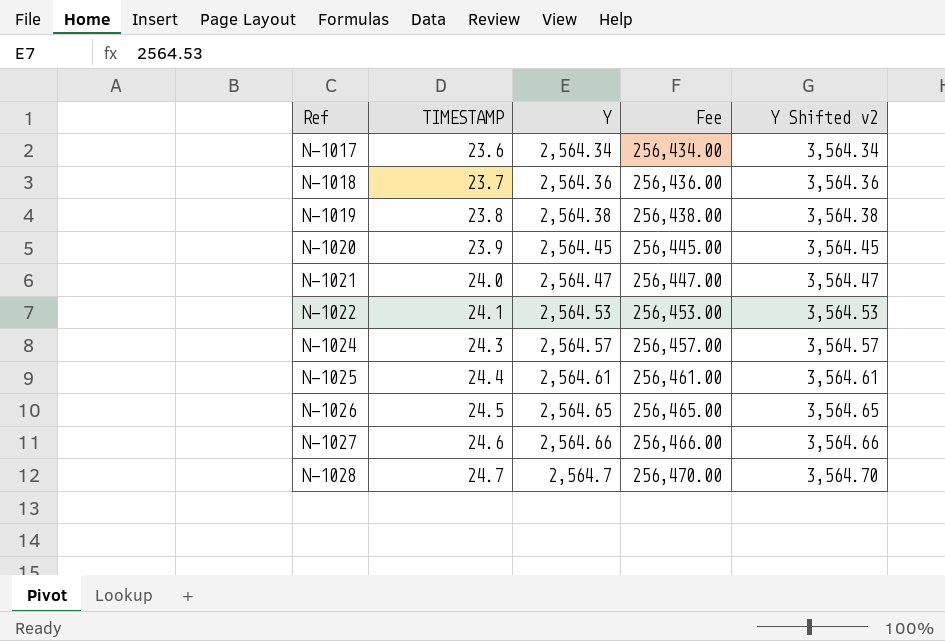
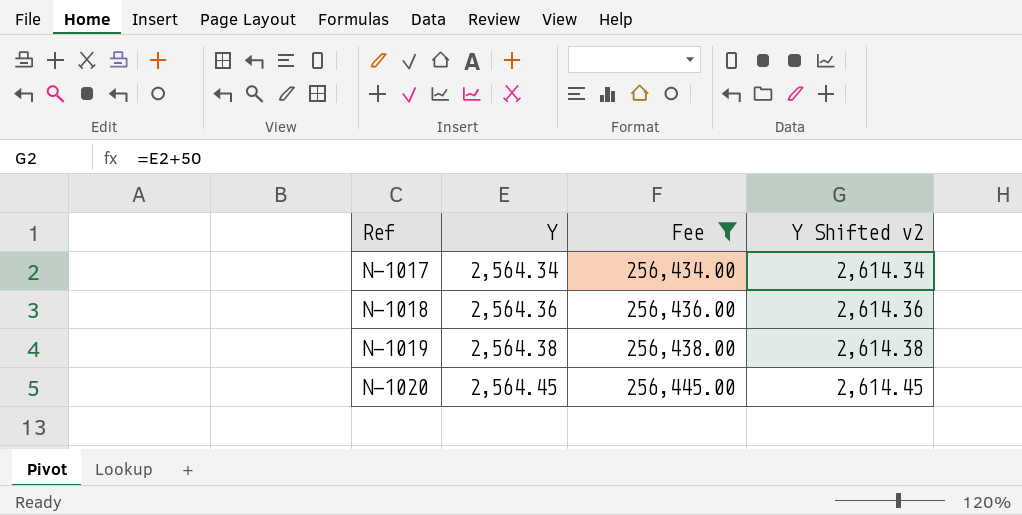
filter: none -> Fee <= 256,445.00
column TIMESTAMP | position: 2 -> none
column Y Shifted v2 | formula: [Y] + 1000 -> [Y] + 50

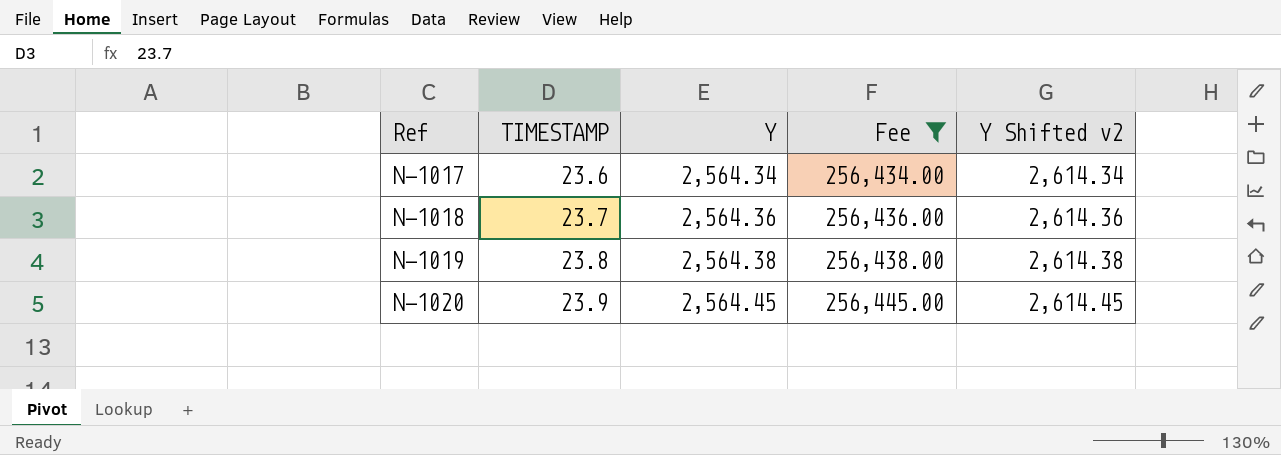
column TIMESTAMP | position: none -> 2

